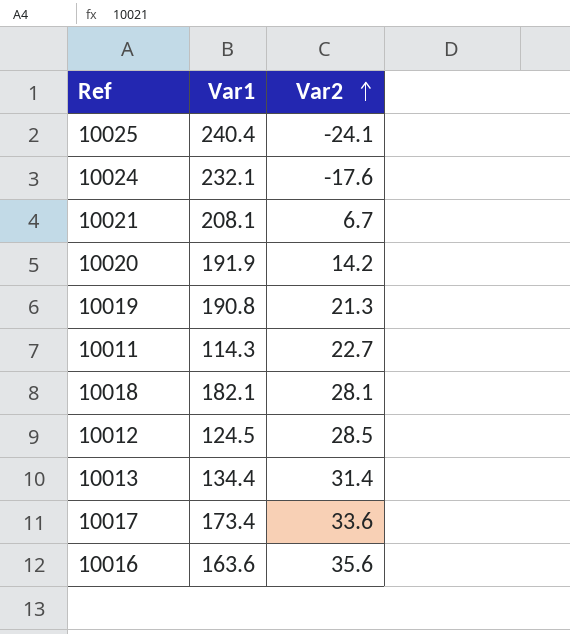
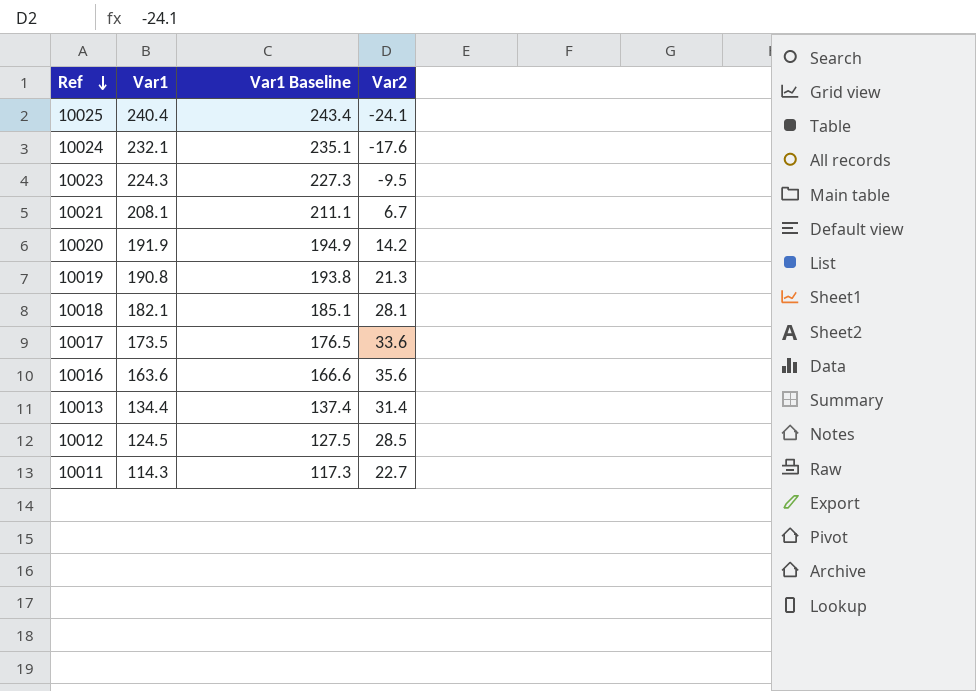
row order: Var2 ascending -> Ref descending
column Var1 Baseline | formula: none -> [Var1] + 3
row 10023: none -> 224.3 | 227.3 | -9.5
10017 | Var1: 173.4 -> 173.5

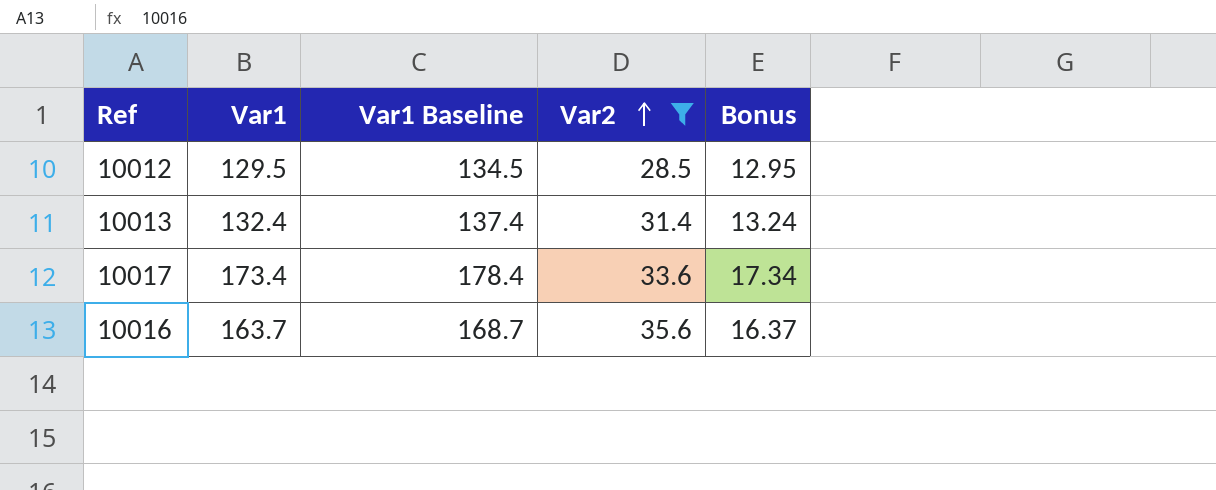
filter: none -> Var2 >= 28.5
row order: Ref descending -> Var2 ascending
column Var1 Baseline | formula: [Var1] + 3 -> [Var1] + 5
column Bonus | formula: none -> [Var1] * 0.1
10012 | Var1: 124.5 -> 129.5
10013 | Var1: 134.4 -> 132.4
10017 | Var1: 173.5 -> 173.4
10016 | Var1: 163.6 -> 163.7

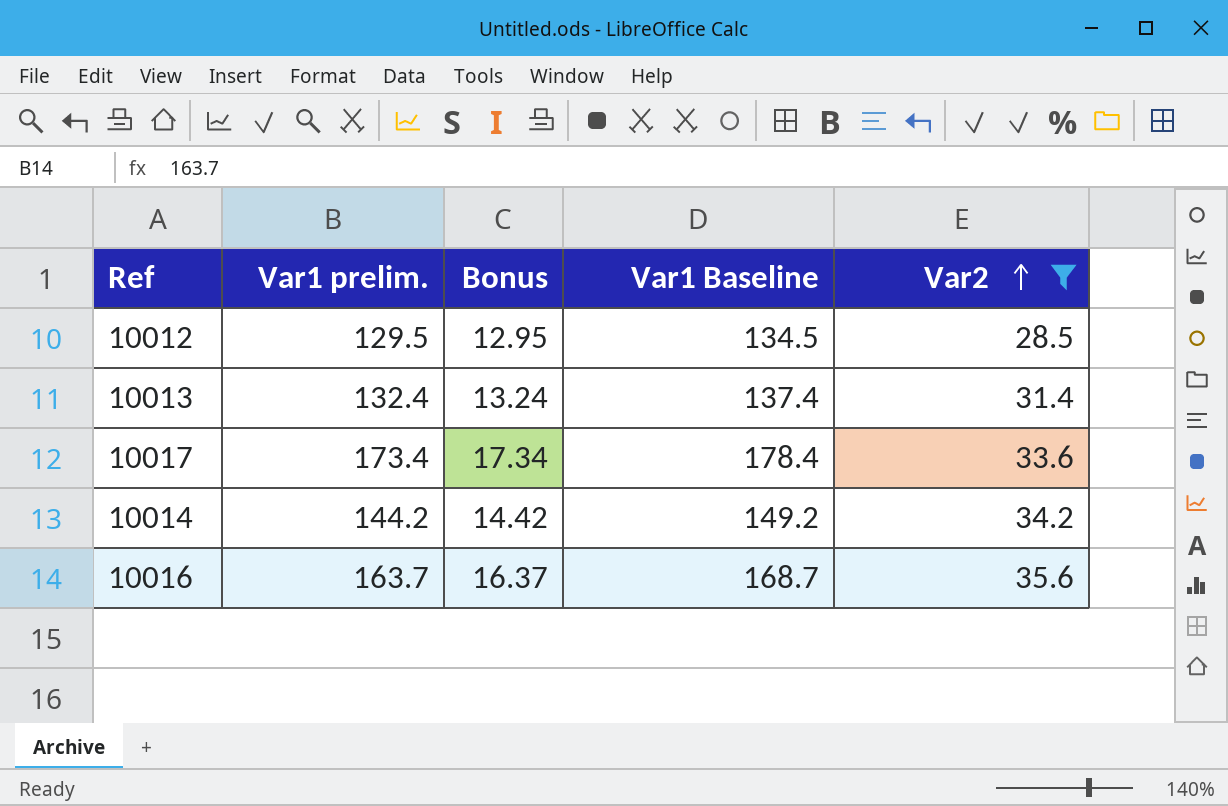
column name: Var1 -> Var1 prelim.
column Bonus | position: 5 -> 3
row 10014: none -> 144.2 | 14.42 | 149.2 | 34.2

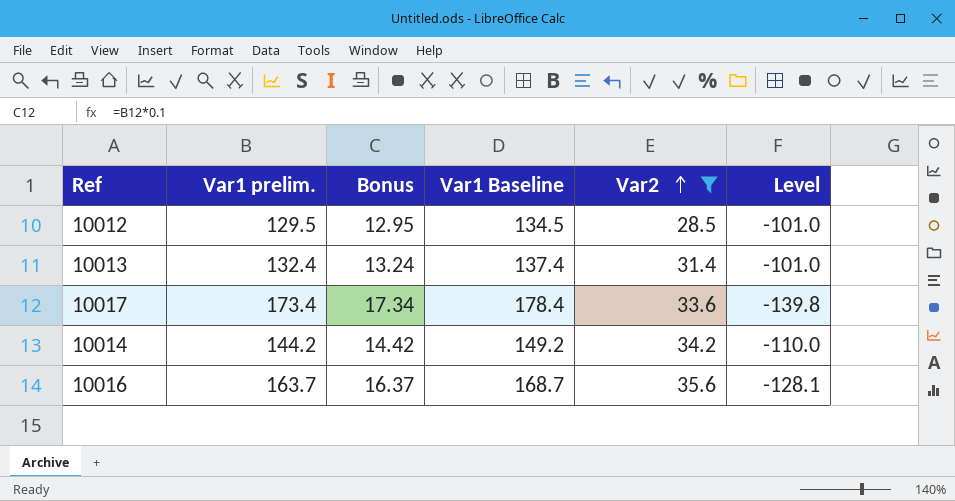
column Level | formula: none -> [Var2] - [Var1 prelim.]

